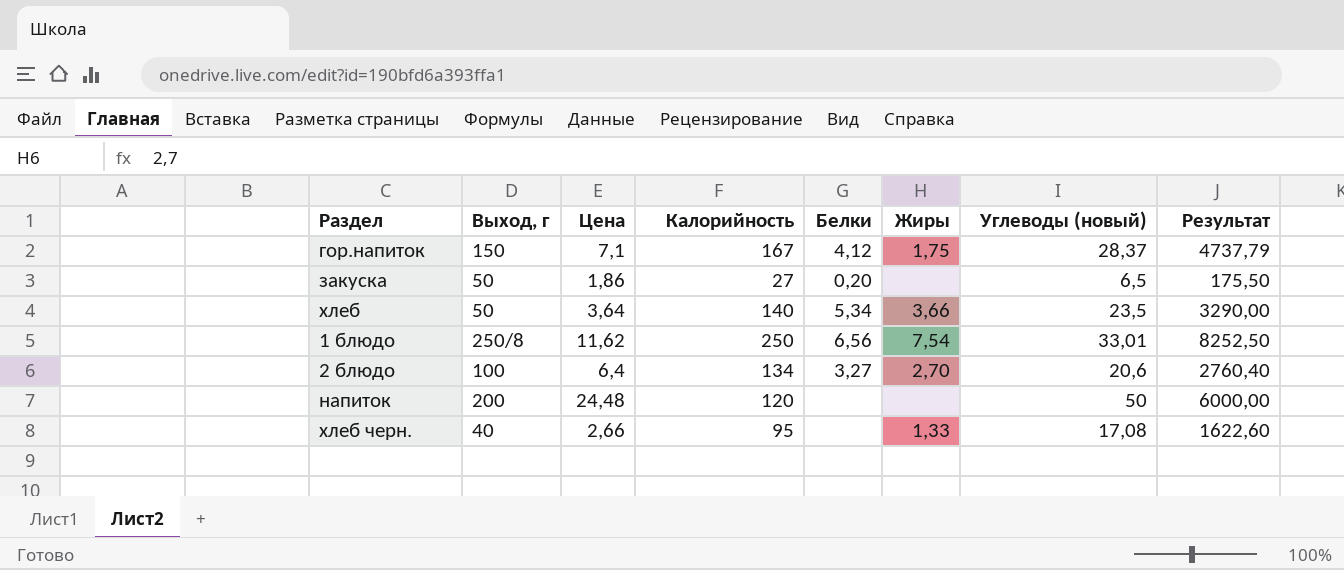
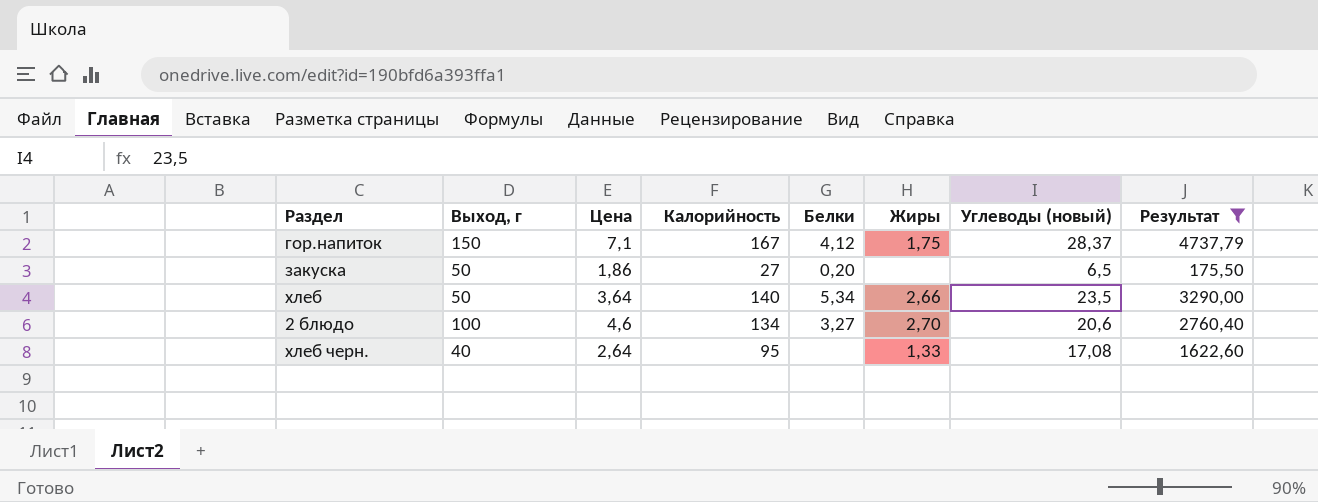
filter: none -> Результат <= 4737,79
хлеб | Жиры: 3,66 -> 2,66
2 блюдо | Цена: 6,4 -> 4,6
хлеб черн. | Цена: 2,66 -> 2,64

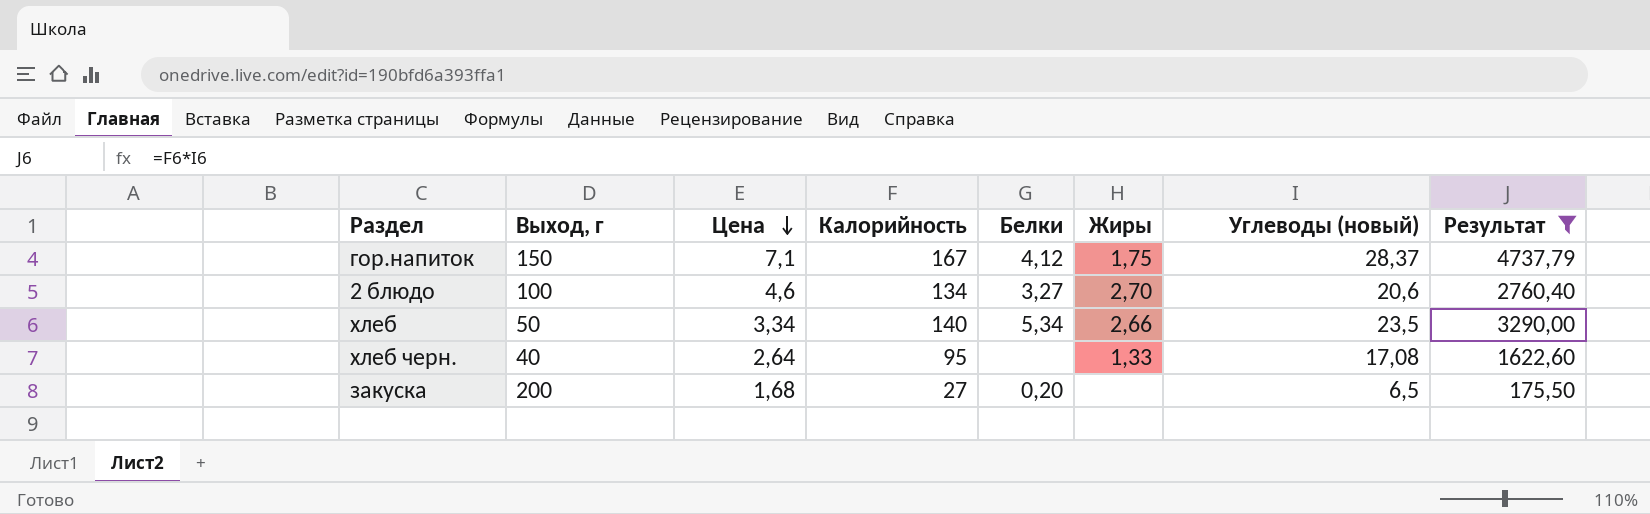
row order: none -> Цена descending
хлеб | Цена: 3,64 -> 3,34
закуска | Выход, г: 50 -> 200
закуска | Цена: 1,86 -> 1,68

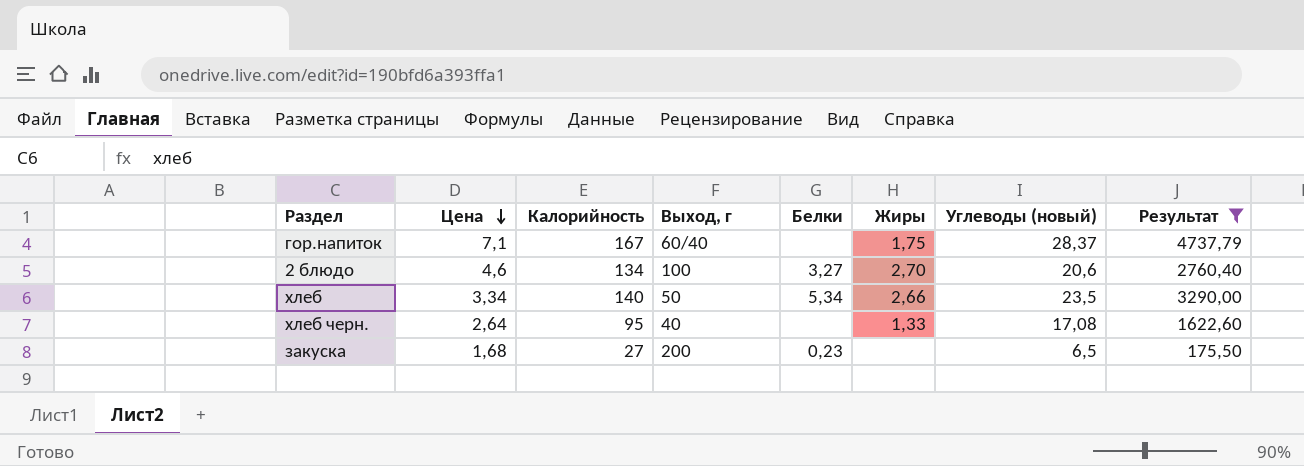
column Выход, г | position: 2 -> 4
гор.напиток | Выход, г: 150 -> 60/40
гор.напиток | Белки: 4,12 -> none
закуска | Белки: 0,20 -> 0,23

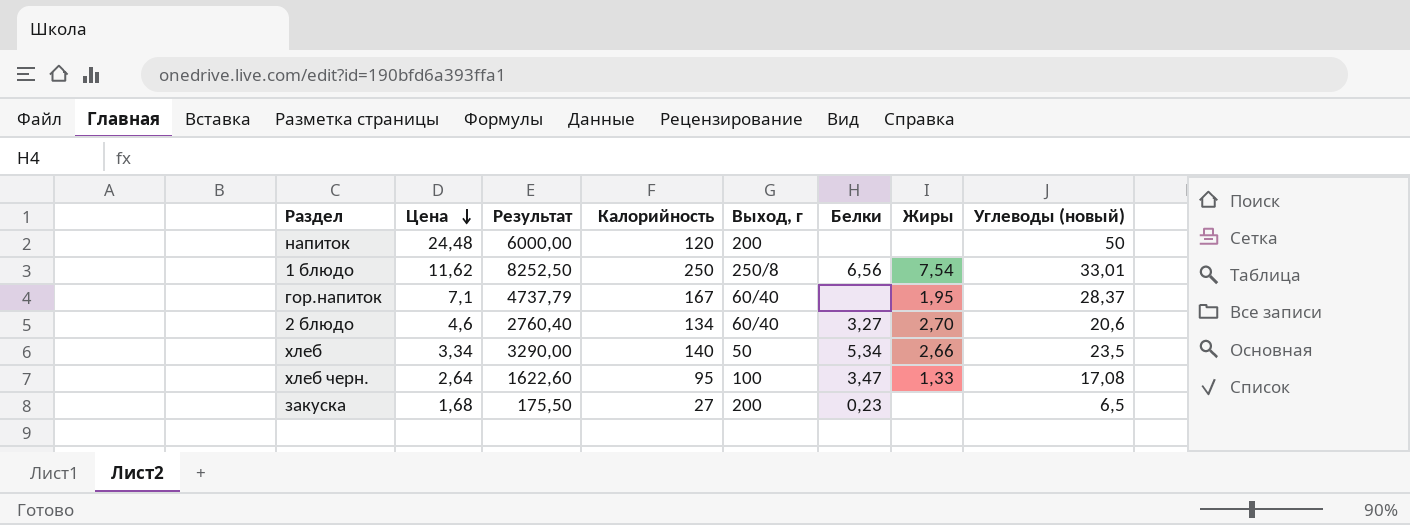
filter: Результат <= 4737,79 -> none
column Результат | position: 8 -> 3
гор.напиток | Жиры: 1,75 -> 1,95
2 блюдо | Выход, г: 100 -> 60/40
хлеб черн. | Выход, г: 40 -> 100
хлеб черн. | Белки: none -> 3,47

